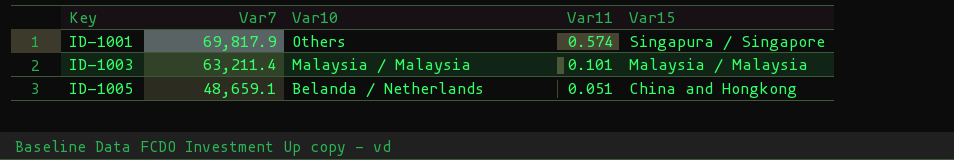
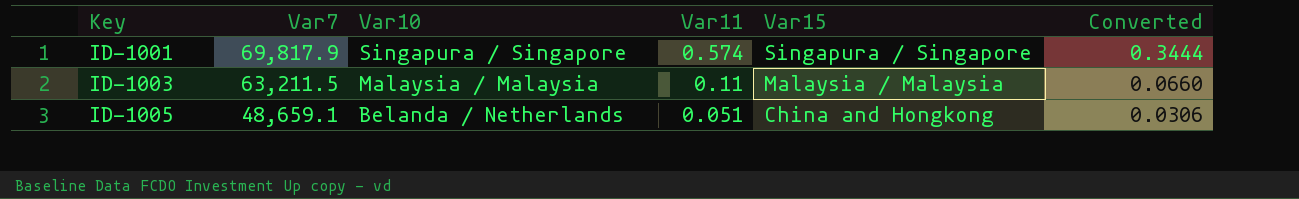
column Converted | formula: none -> [Var11] * 0.6
ID-1001 | Var10: Others -> Singapura / Singapore
ID-1003 | Var7: 63,211.4 -> 63,211.5
ID-1003 | Var11: 0.101 -> 0.11

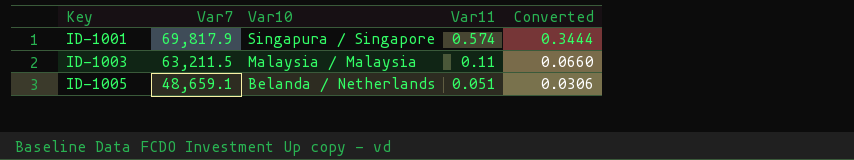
column Var15 | position: 5 -> none

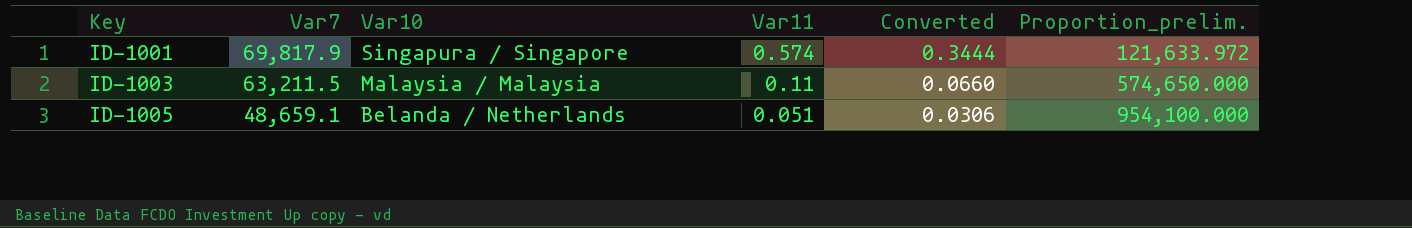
column Proportion_prelim. | formula: none -> [Var7] / [Var11]

